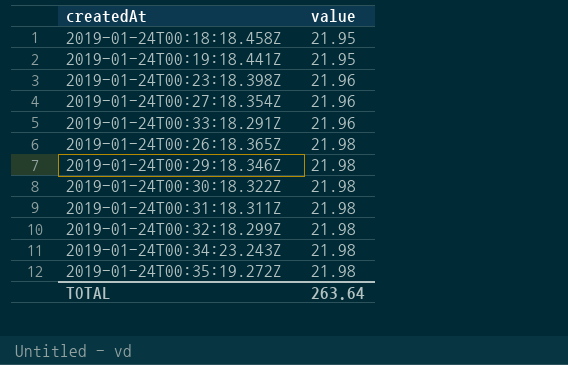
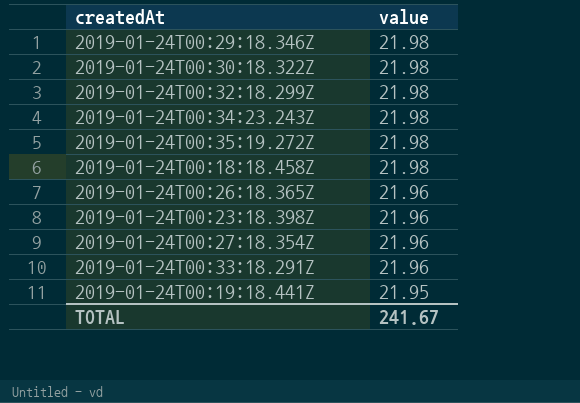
row order: value ascending -> value descending
row 2019-01-24T00:31:18.311Z: 21.98 -> none
2019-01-24T00:18:18.458Z | value: 21.95 -> 21.98
2019-01-24T00:26:18.365Z | value: 21.98 -> 21.96
TOTAL | value: 263.64 -> 241.67

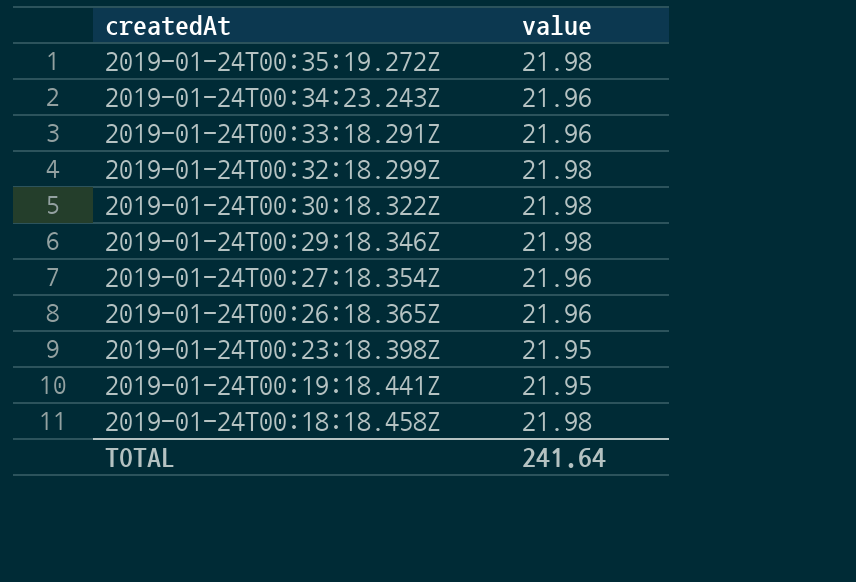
row order: value descending -> createdAt descending
2019-01-24T00:34:23.243Z | value: 21.98 -> 21.96
2019-01-24T00:23:18.398Z | value: 21.96 -> 21.95
TOTAL | value: 241.67 -> 241.64

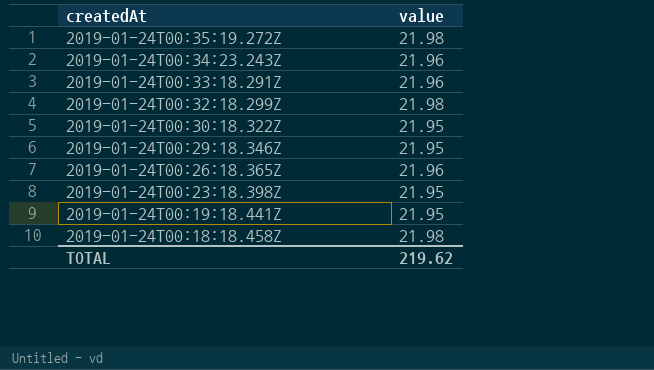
row 2019-01-24T00:27:18.354Z: 21.96 -> none
2019-01-24T00:30:18.322Z | value: 21.98 -> 21.95
2019-01-24T00:29:18.346Z | value: 21.98 -> 21.95
TOTAL | value: 241.64 -> 219.62

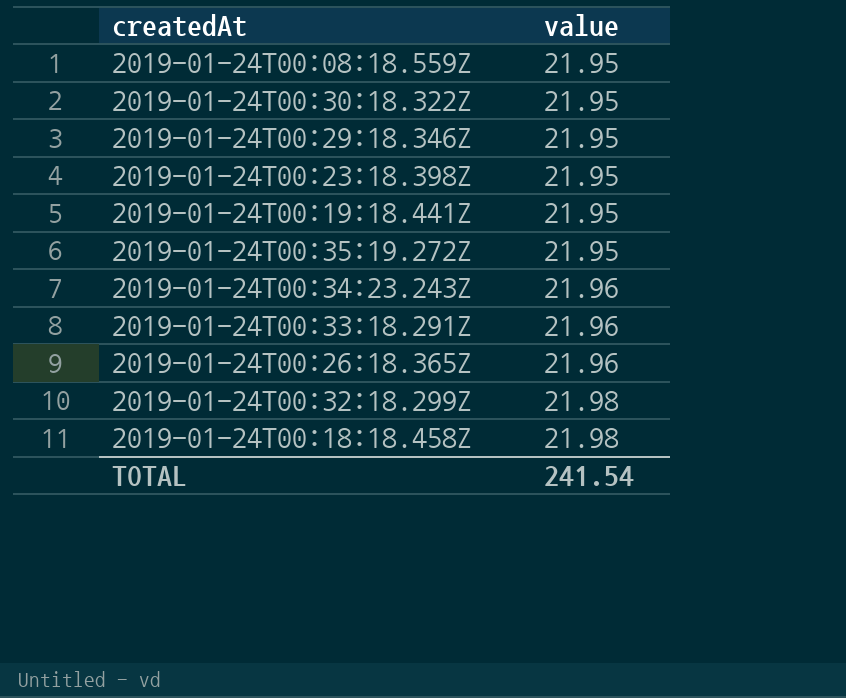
row order: createdAt descending -> value ascending
row 2019-01-24T00:08:18.559Z: none -> 21.95
2019-01-24T00:35:19.272Z | value: 21.98 -> 21.95
TOTAL | value: 219.62 -> 241.54

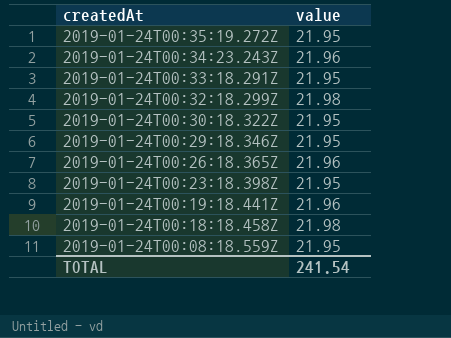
row order: value ascending -> createdAt descending
2019-01-24T00:33:18.291Z | value: 21.96 -> 21.95
2019-01-24T00:19:18.441Z | value: 21.95 -> 21.96

